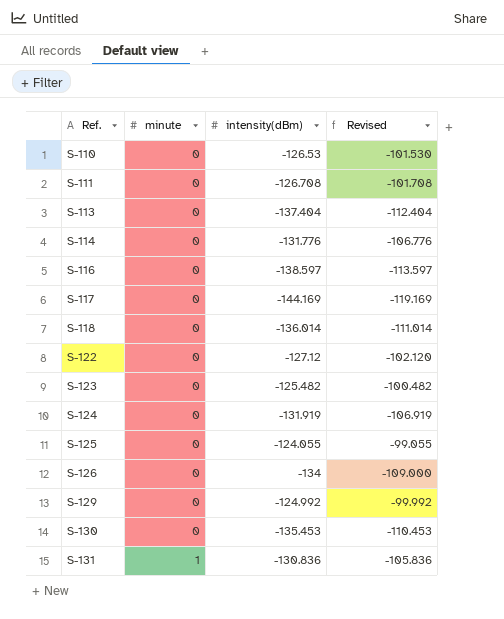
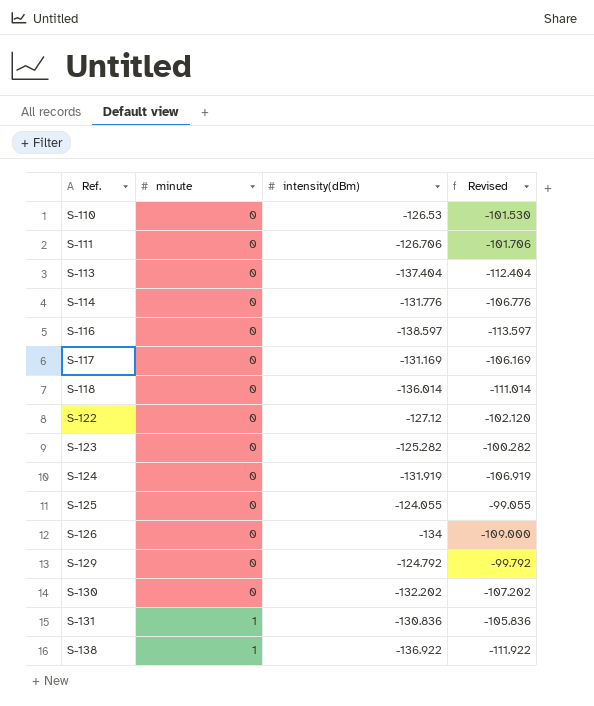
S-111 | intensity(dBm): -126.708 -> -126.706
S-111 | Revised: -101.708 -> -101.706
S-117 | intensity(dBm): -144.169 -> -131.169
S-117 | Revised: -119.169 -> -106.169
S-123 | intensity(dBm): -125.482 -> -125.282
S-123 | Revised: -100.482 -> -100.282
S-129 | intensity(dBm): -124.992 -> -124.792
S-129 | Revised: -99.992 -> -99.792
S-130 | intensity(dBm): -135.453 -> -132.202
S-130 | Revised: -110.453 -> -107.202
row S-138: none -> 1 | -136.922 | -111.922

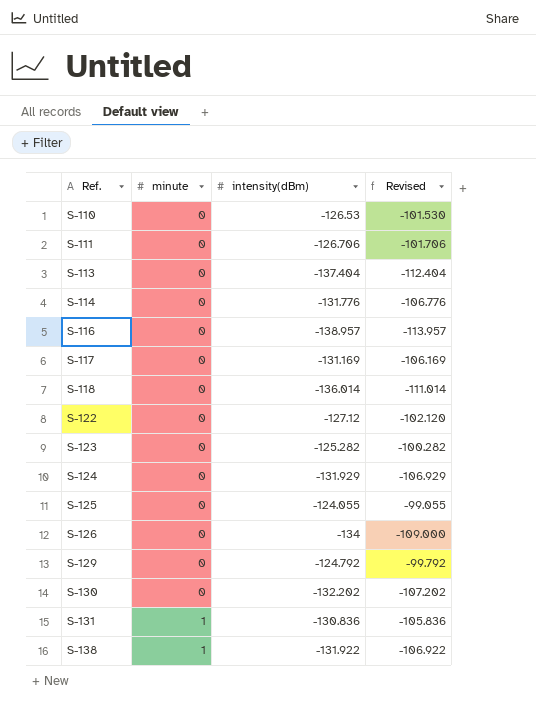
S-116 | intensity(dBm): -138.597 -> -138.957
S-116 | Revised: -113.597 -> -113.957
S-124 | intensity(dBm): -131.919 -> -131.929
S-124 | Revised: -106.919 -> -106.929
S-138 | intensity(dBm): -136.922 -> -131.922
S-138 | Revised: -111.922 -> -106.922

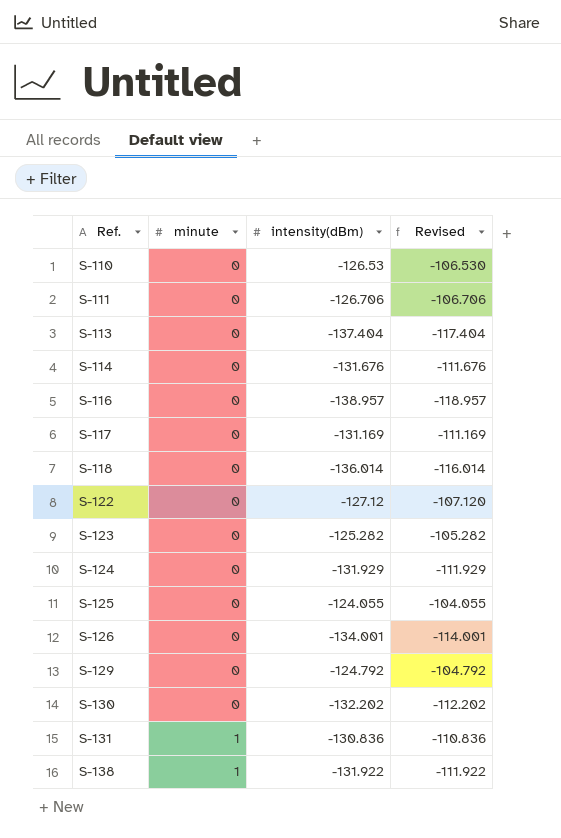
column Revised | formula: [intensity(dBm)] + 25 -> [intensity(dBm)] + 20
S-114 | intensity(dBm): -131.776 -> -131.676
S-126 | intensity(dBm): -134 -> -134.001

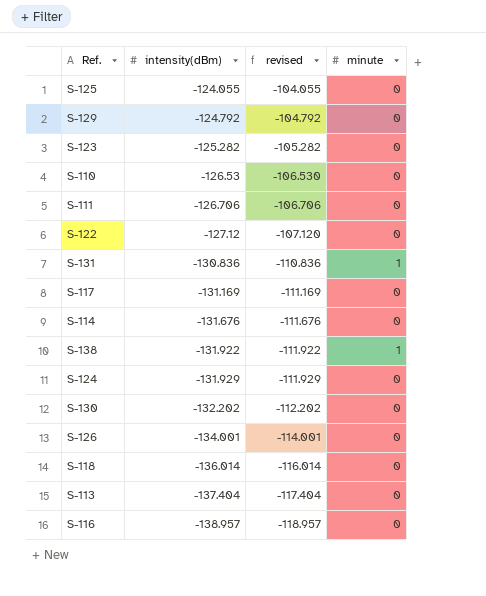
row order: Ref. ascending -> intensity(dBm) descending
column name: Revised -> revised
column minute | position: 2 -> 4

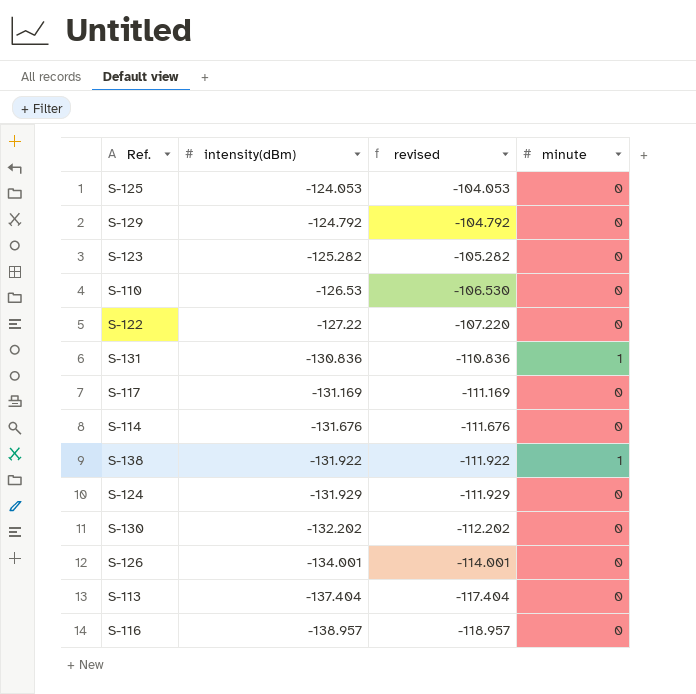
row S-111: -126.706 | -106.706 | 0 -> none
row S-118: -136.014 | -116.014 | 0 -> none
S-125 | intensity(dBm): -124.055 -> -124.053
S-125 | revised: -104.055 -> -104.053
S-122 | intensity(dBm): -127.12 -> -127.22
S-122 | revised: -107.120 -> -107.220

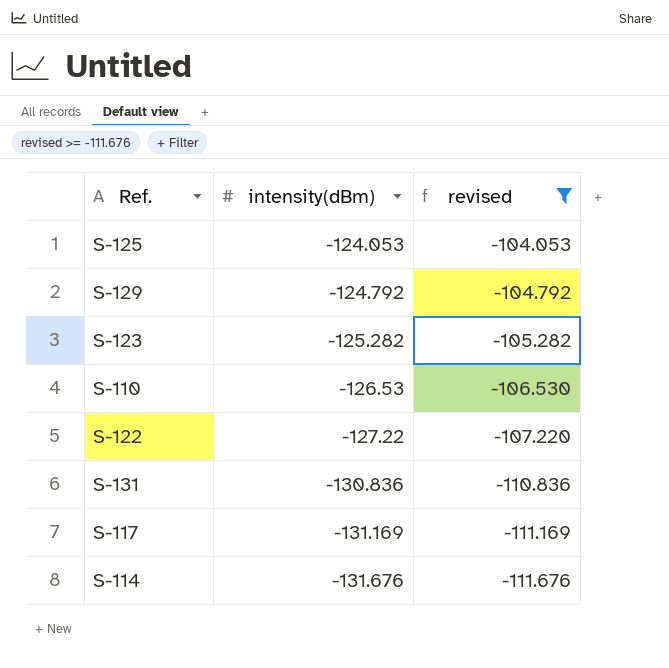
filter: none -> revised >= -111.676
column minute | position: 4 -> none

